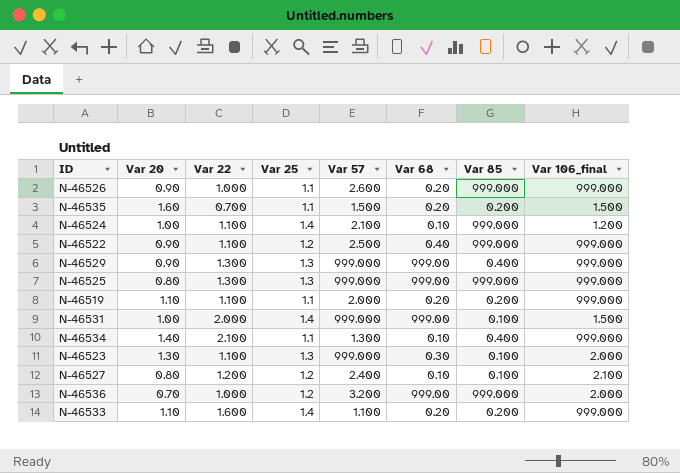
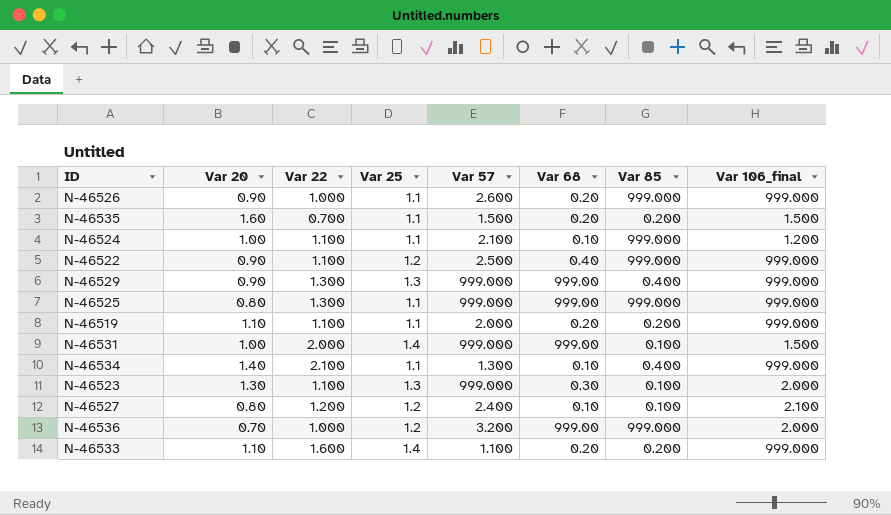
N-46524 | Var 25: 1.4 -> 1.1
N-46525 | Var 25: 1.3 -> 1.1

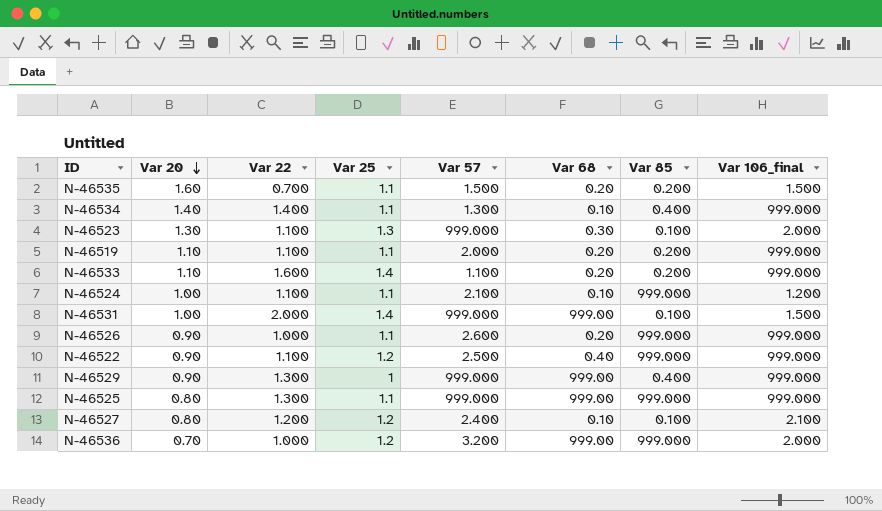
row order: none -> Var 20 descending
N-46534 | Var 22: 2.100 -> 1.400
N-46529 | Var 25: 1.3 -> 1

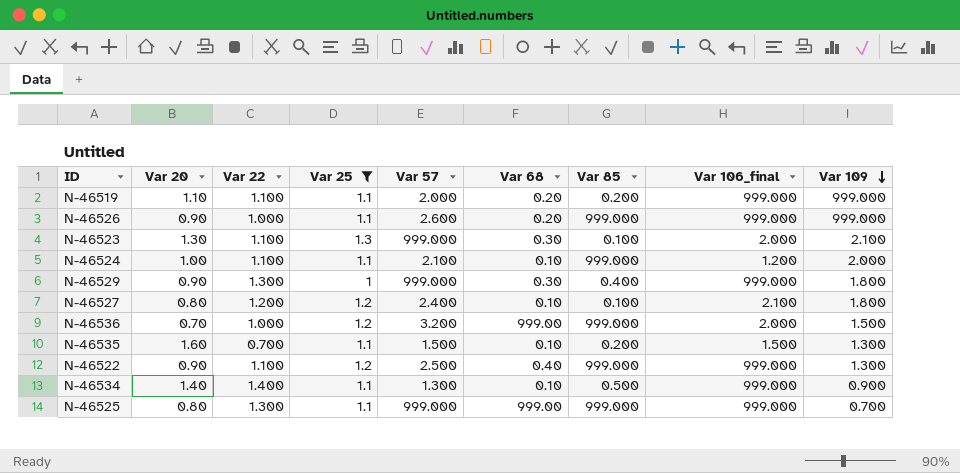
filter: none -> Var 25 != 1.4
row order: Var 20 descending -> Var 109 descending
column Var 109 | position: none -> 9
N-46529 | Var 68: 999.00 -> 0.30
N-46535 | Var 68: 0.20 -> 0.10
N-46534 | Var 85: 0.400 -> 0.500

